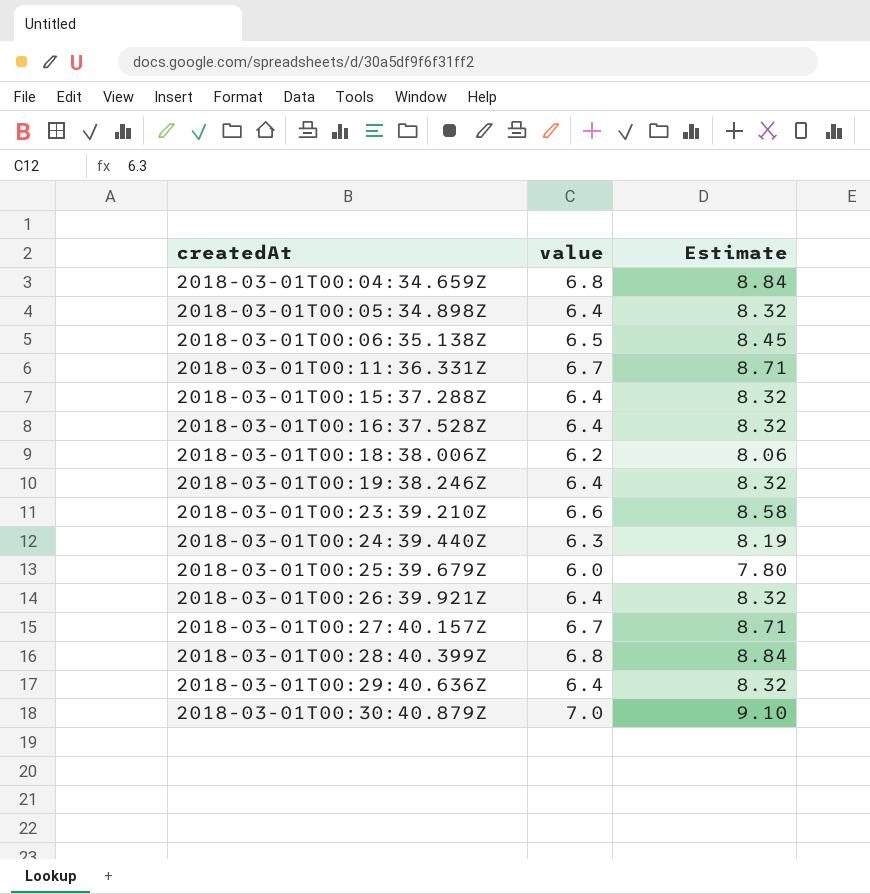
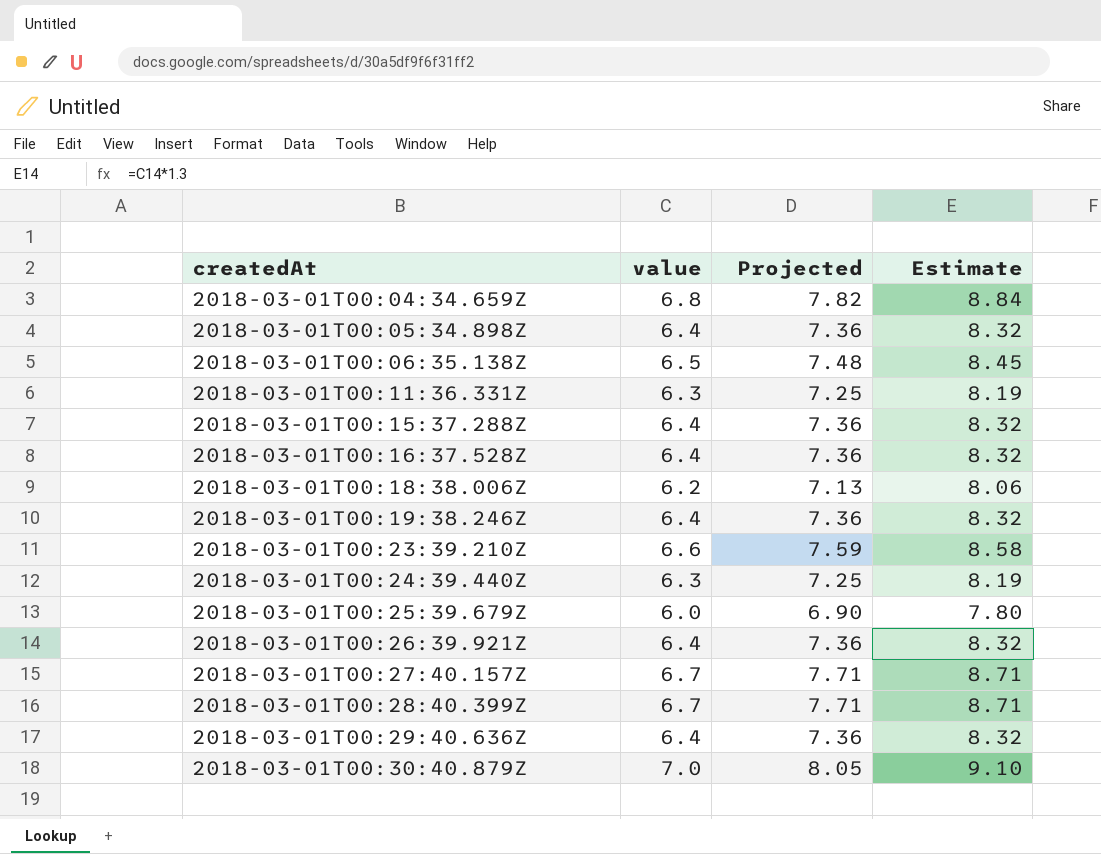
column Projected | formula: none -> [value] * 1.15
2018-03-01T00:11:36.331Z | value: 6.7 -> 6.3
2018-03-01T00:11:36.331Z | Estimate: 8.71 -> 8.19
2018-03-01T00:28:40.399Z | value: 6.8 -> 6.7
2018-03-01T00:28:40.399Z | Estimate: 8.84 -> 8.71

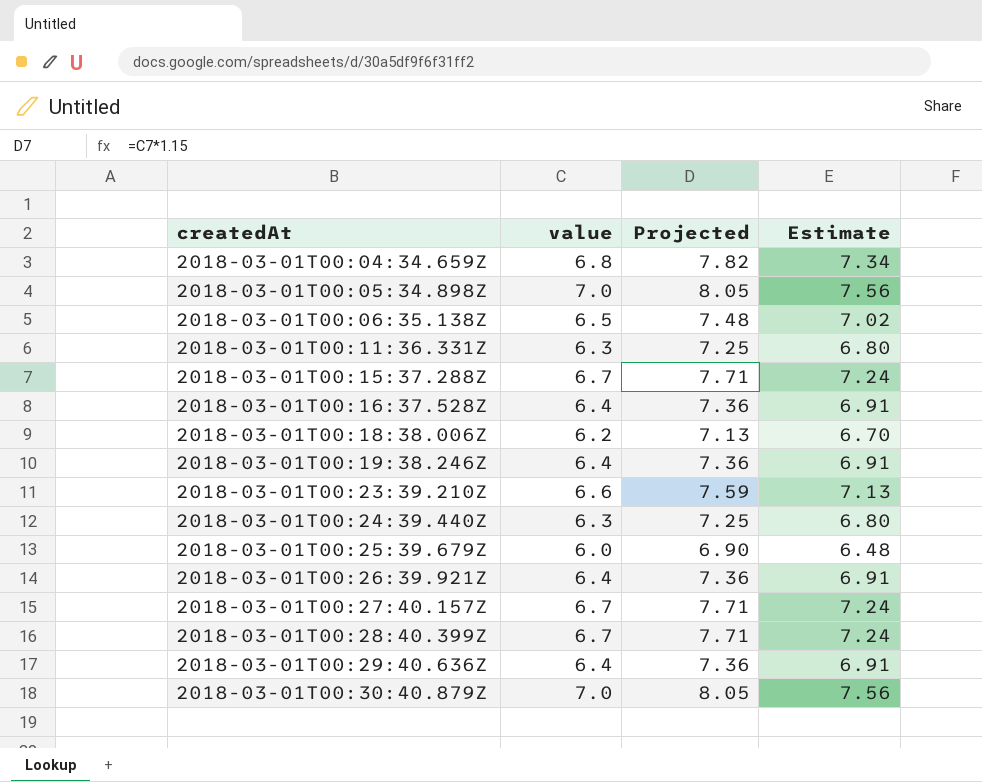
column Estimate | formula: [value] * 1.3 -> [value] * 1.08
2018-03-01T00:05:34.898Z | value: 6.4 -> 7.0
2018-03-01T00:05:34.898Z | Projected: 7.36 -> 8.05
2018-03-01T00:15:37.288Z | value: 6.4 -> 6.7
2018-03-01T00:15:37.288Z | Projected: 7.36 -> 7.71

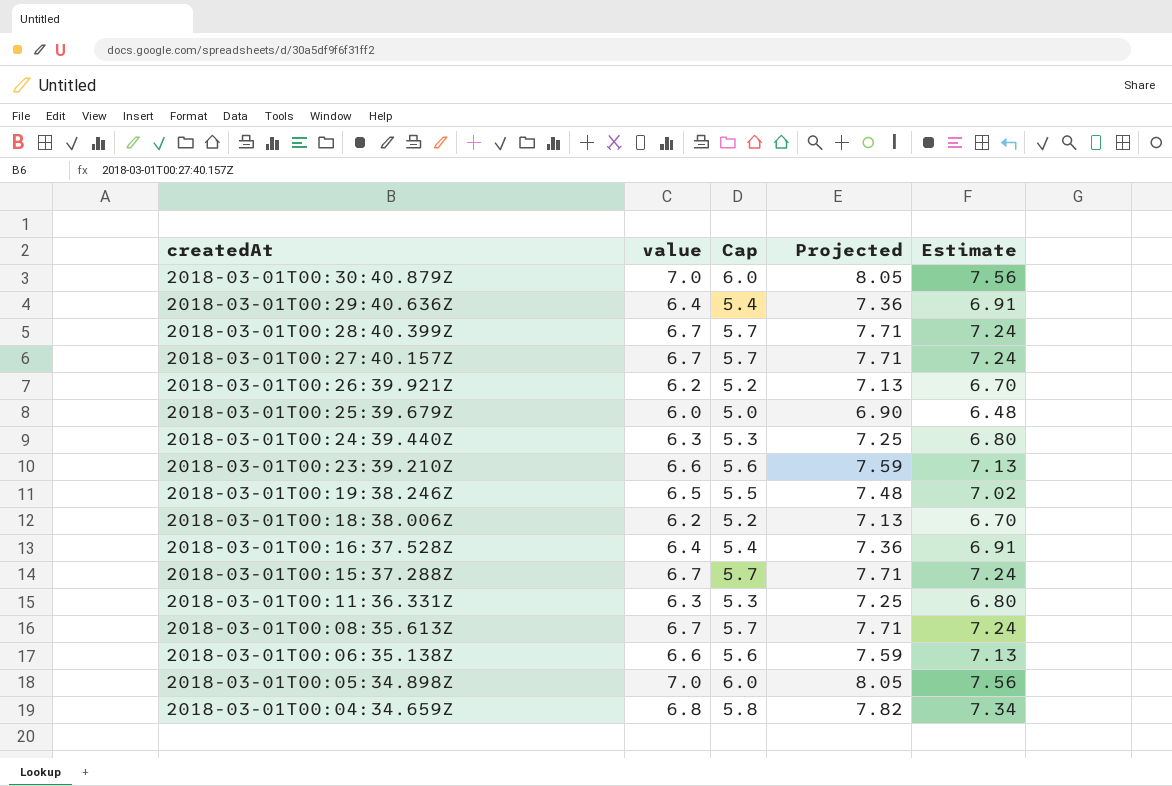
row order: createdAt ascending -> createdAt descending
column Cap | formula: none -> [value] - 1
2018-03-01T00:26:39.921Z | value: 6.4 -> 6.2
2018-03-01T00:26:39.921Z | Projected: 7.36 -> 7.13
2018-03-01T00:26:39.921Z | Estimate: 6.91 -> 6.70
2018-03-01T00:19:38.246Z | value: 6.4 -> 6.5
2018-03-01T00:19:38.246Z | Projected: 7.36 -> 7.48
2018-03-01T00:19:38.246Z | Estimate: 6.91 -> 7.02
row 2018-03-01T00:08:35.613Z: none -> 6.7 | 5.7 | 7.71 | 7.24
2018-03-01T00:06:35.138Z | value: 6.5 -> 6.6
2018-03-01T00:06:35.138Z | Projected: 7.48 -> 7.59
2018-03-01T00:06:35.138Z | Estimate: 7.02 -> 7.13

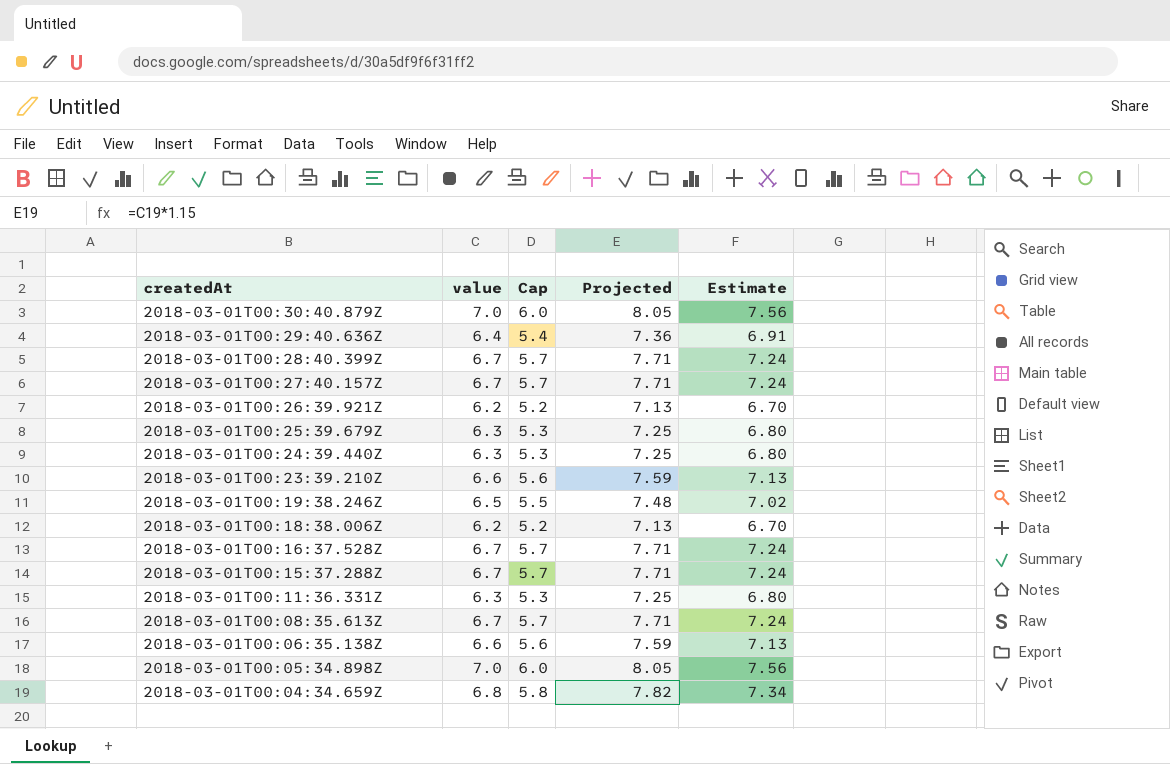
2018-03-01T00:25:39.679Z | value: 6.0 -> 6.3
2018-03-01T00:25:39.679Z | Cap: 5.0 -> 5.3
2018-03-01T00:25:39.679Z | Projected: 6.90 -> 7.25
2018-03-01T00:25:39.679Z | Estimate: 6.48 -> 6.80
2018-03-01T00:16:37.528Z | value: 6.4 -> 6.7
2018-03-01T00:16:37.528Z | Cap: 5.4 -> 5.7
2018-03-01T00:16:37.528Z | Projected: 7.36 -> 7.71
2018-03-01T00:16:37.528Z | Estimate: 6.91 -> 7.24

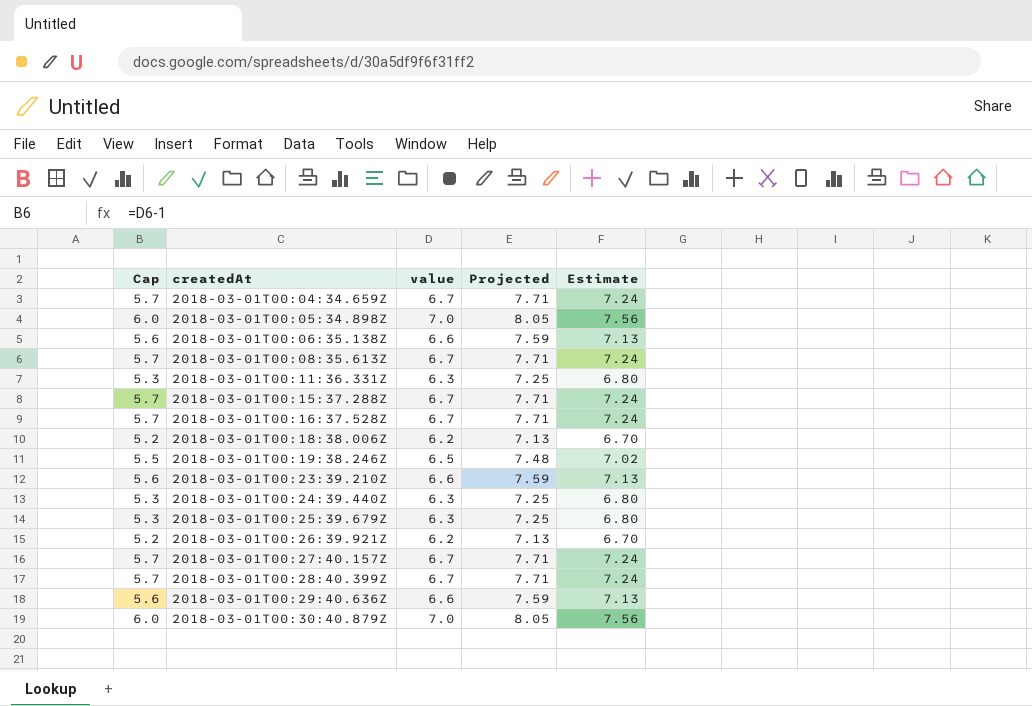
row order: createdAt descending -> createdAt ascending
column Cap | position: 3 -> 1
2018-03-01T00:04:34.659Z | Cap: 5.8 -> 5.7
2018-03-01T00:04:34.659Z | value: 6.8 -> 6.7
2018-03-01T00:04:34.659Z | Projected: 7.82 -> 7.71
2018-03-01T00:04:34.659Z | Estimate: 7.34 -> 7.24
2018-03-01T00:29:40.636Z | Cap: 5.4 -> 5.6
2018-03-01T00:29:40.636Z | value: 6.4 -> 6.6
2018-03-01T00:29:40.636Z | Projected: 7.36 -> 7.59
2018-03-01T00:29:40.636Z | Estimate: 6.91 -> 7.13

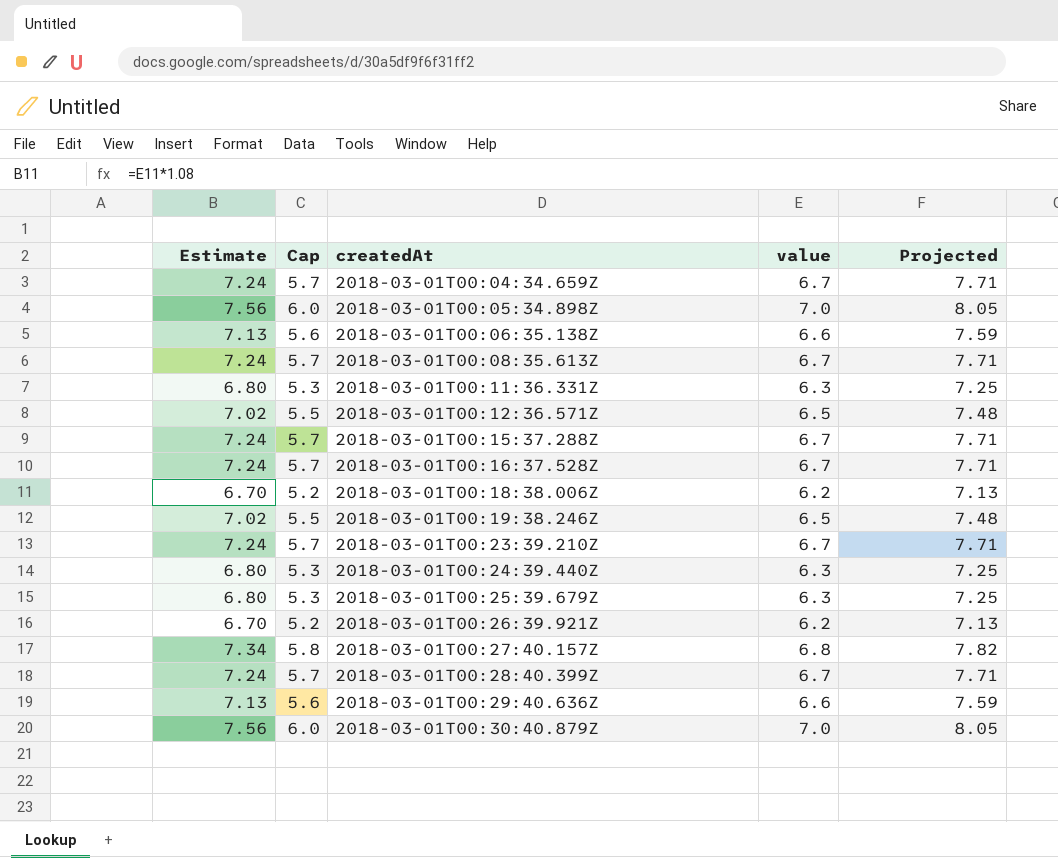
column Estimate | position: 5 -> 1
row 2018-03-01T00:12:36.571Z: none -> 7.02 | 5.5 | 6.5 | 7.48
2018-03-01T00:23:39.210Z | Estimate: 7.13 -> 7.24
2018-03-01T00:23:39.210Z | Cap: 5.6 -> 5.7
2018-03-01T00:23:39.210Z | value: 6.6 -> 6.7
2018-03-01T00:23:39.210Z | Projected: 7.59 -> 7.71
2018-03-01T00:27:40.157Z | Estimate: 7.24 -> 7.34
2018-03-01T00:27:40.157Z | Cap: 5.7 -> 5.8
2018-03-01T00:27:40.157Z | value: 6.7 -> 6.8
2018-03-01T00:27:40.157Z | Projected: 7.71 -> 7.82

